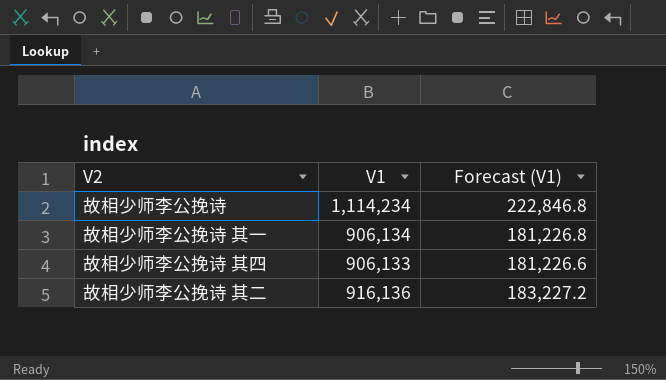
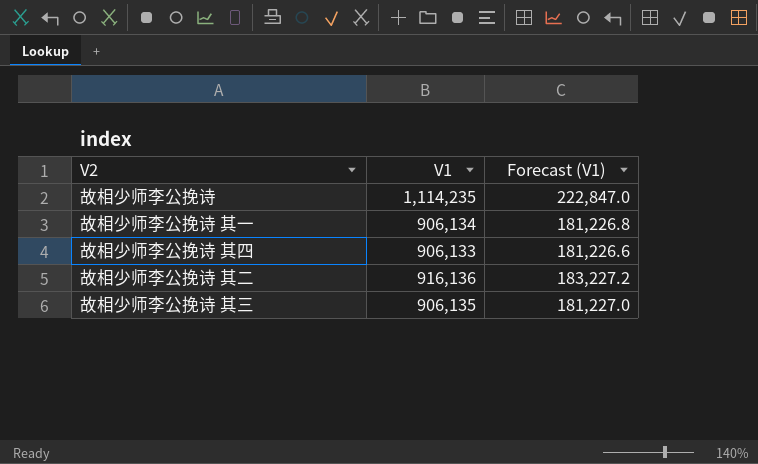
故相少师李公挽诗 | V1: 1,114,234 -> 1,114,235
故相少师李公挽诗 | Forecast (V1): 222,846.8 -> 222,847.0
row 故相少师李公挽诗 其三: none -> 906,135 | 181,227.0

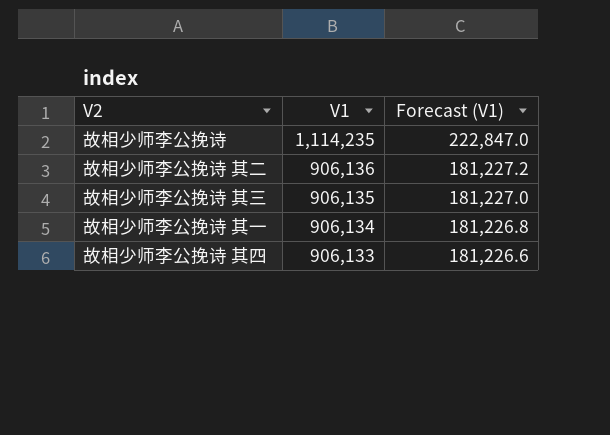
row order: none -> V1 descending
故相少师李公挽诗 其二 | V1: 916,136 -> 906,136
故相少师李公挽诗 其二 | Forecast (V1): 183,227.2 -> 181,227.2

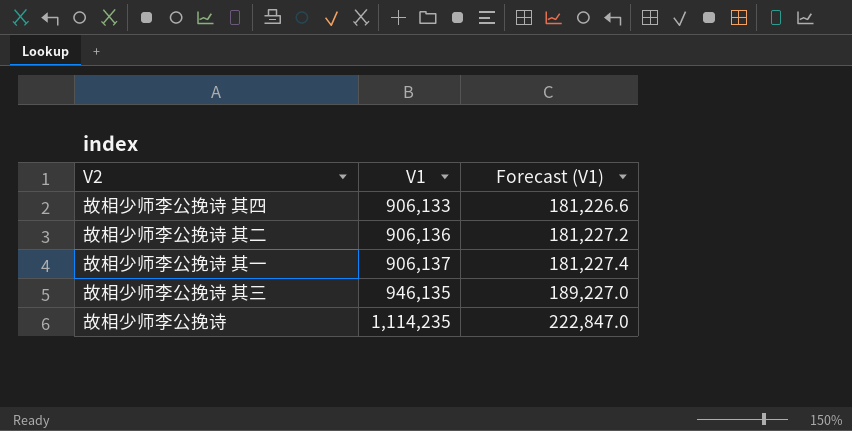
row order: V1 descending -> V1 ascending
故相少师李公挽诗 其一 | V1: 906,134 -> 906,137
故相少师李公挽诗 其一 | Forecast (V1): 181,226.8 -> 181,227.4
故相少师李公挽诗 其三 | V1: 906,135 -> 946,135
故相少师李公挽诗 其三 | Forecast (V1): 181,227.0 -> 189,227.0

